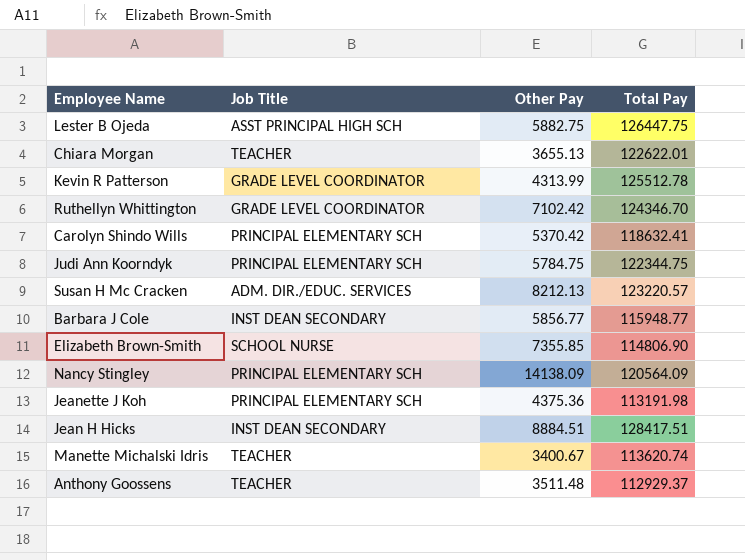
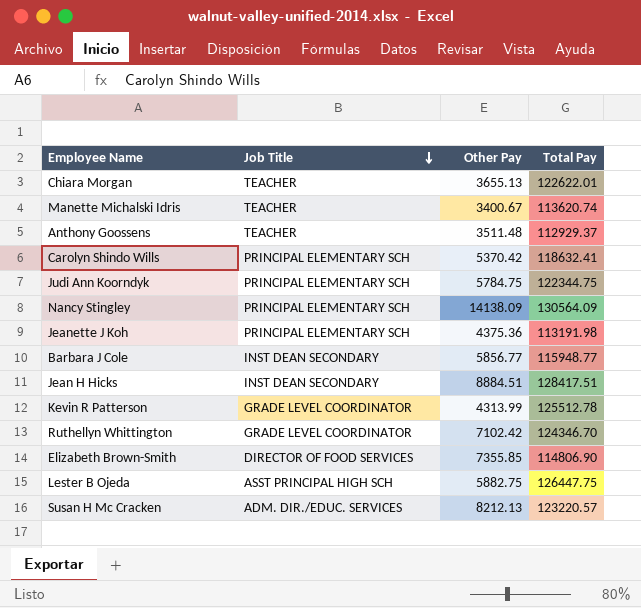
row order: none -> Job Title descending
Nancy Stingley | Total Pay: 120564.09 -> 130564.09
Elizabeth Brown-Smith | Job Title: SCHOOL NURSE -> DIRECTOR OF FOOD SERVICES

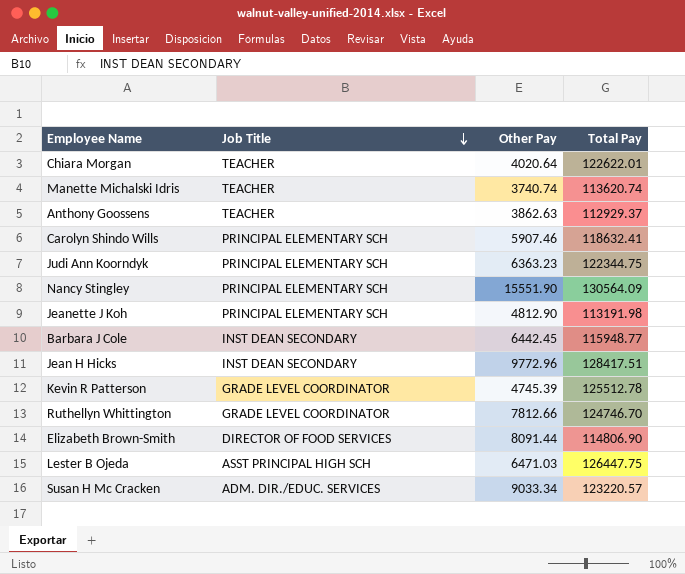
Chiara Morgan | Other Pay: 3655.13 -> 4020.64
Manette Michalski Idris | Other Pay: 3400.67 -> 3740.74
Anthony Goossens | Other Pay: 3511.48 -> 3862.63
Carolyn Shindo Wills | Other Pay: 5370.42 -> 5907.46
Judi Ann Koorndyk | Other Pay: 5784.75 -> 6363.23
Nancy Stingley | Other Pay: 14138.09 -> 15551.90
Jeanette J Koh | Other Pay: 4375.36 -> 4812.90
Barbara J Cole | Other Pay: 5856.77 -> 6442.45
Jean H Hicks | Other Pay: 8884.51 -> 9772.96
Kevin R Patterson | Other Pay: 4313.99 -> 4745.39
Ruthellyn Whittington | Other Pay: 7102.42 -> 7812.66
Ruthellyn Whittington | Total Pay: 124346.70 -> 124746.70
Elizabeth Brown-Smith | Other Pay: 7355.85 -> 8091.44
Lester B Ojeda | Other Pay: 5882.75 -> 6471.03
Susan H Mc Cracken | Other Pay: 8212.13 -> 9033.34

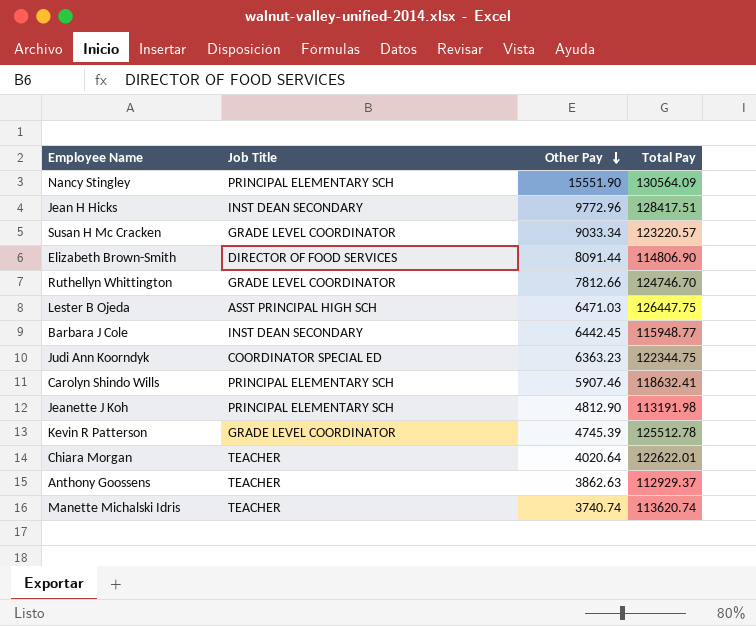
row order: Job Title descending -> Other Pay descending
Susan H Mc Cracken | Job Title: ADM. DIR./EDUC. SERVICES -> GRADE LEVEL COORDINATOR
Judi Ann Koorndyk | Job Title: PRINCIPAL ELEMENTARY SCH -> COORDINATOR SPECIAL ED

